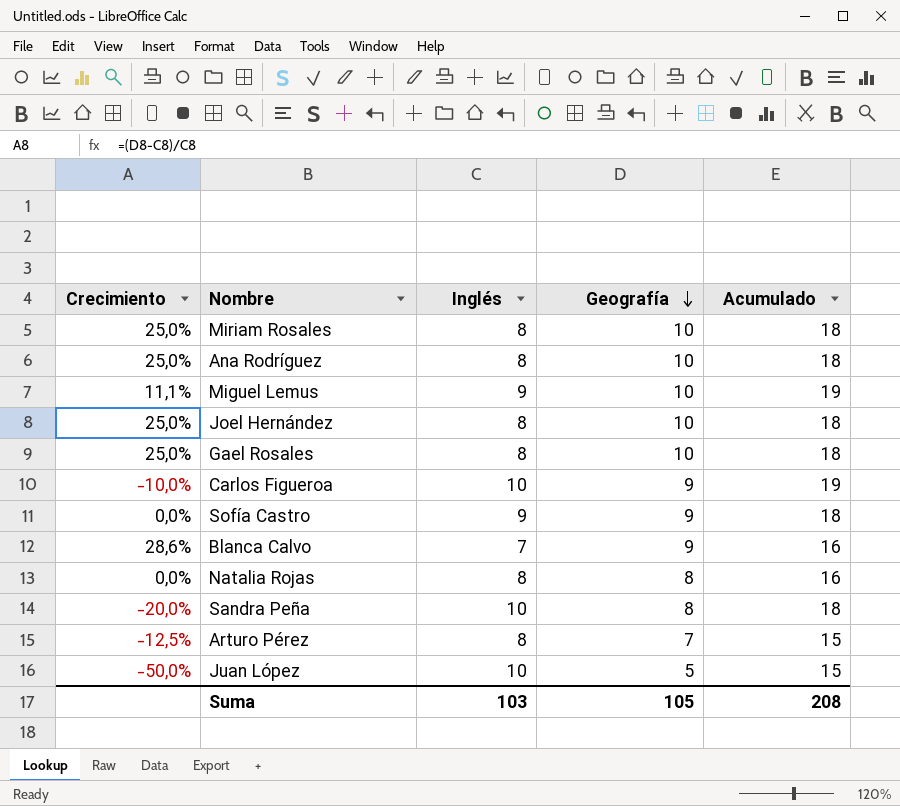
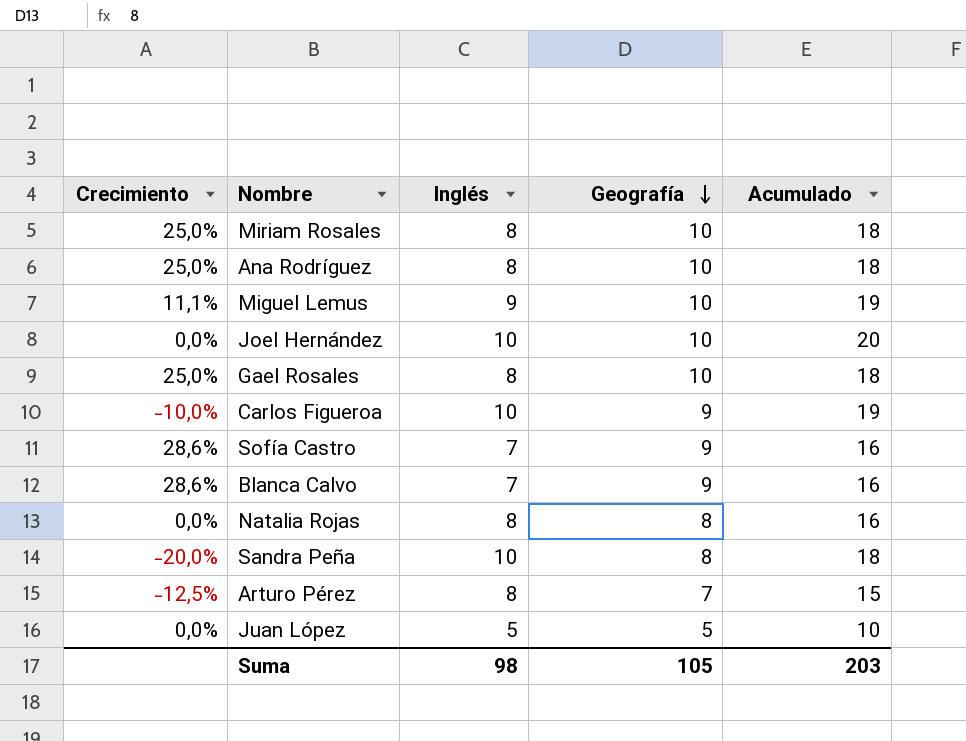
Joel Hernández | Crecimiento: 25,0% -> 0,0%
Joel Hernández | Inglés: 8 -> 10
Joel Hernández | Acumulado: 18 -> 20
Sofía Castro | Crecimiento: 0,0% -> 28,6%
Sofía Castro | Inglés: 9 -> 7
Sofía Castro | Acumulado: 18 -> 16
Juan López | Crecimiento: -50,0% -> 0,0%
Juan López | Inglés: 10 -> 5
Juan López | Acumulado: 15 -> 10
Suma | Inglés: 103 -> 98
Suma | Acumulado: 208 -> 203

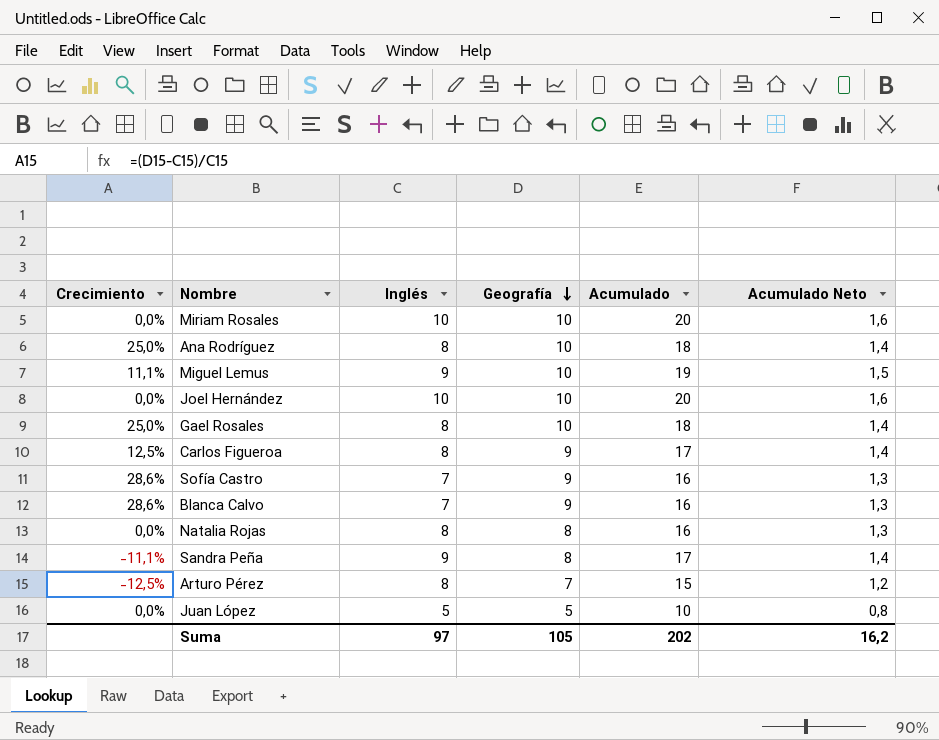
column Acumulado Neto | formula: none -> [Acumulado] * 0,08
Miriam Rosales | Crecimiento: 25,0% -> 0,0%
Miriam Rosales | Inglés: 8 -> 10
Miriam Rosales | Acumulado: 18 -> 20
Carlos Figueroa | Crecimiento: -10,0% -> 12,5%
Carlos Figueroa | Inglés: 10 -> 8
Carlos Figueroa | Acumulado: 19 -> 17
Sandra Peña | Crecimiento: -20,0% -> -11,1%
Sandra Peña | Inglés: 10 -> 9
Sandra Peña | Acumulado: 18 -> 17
Suma | Inglés: 98 -> 97
Suma | Acumulado: 203 -> 202

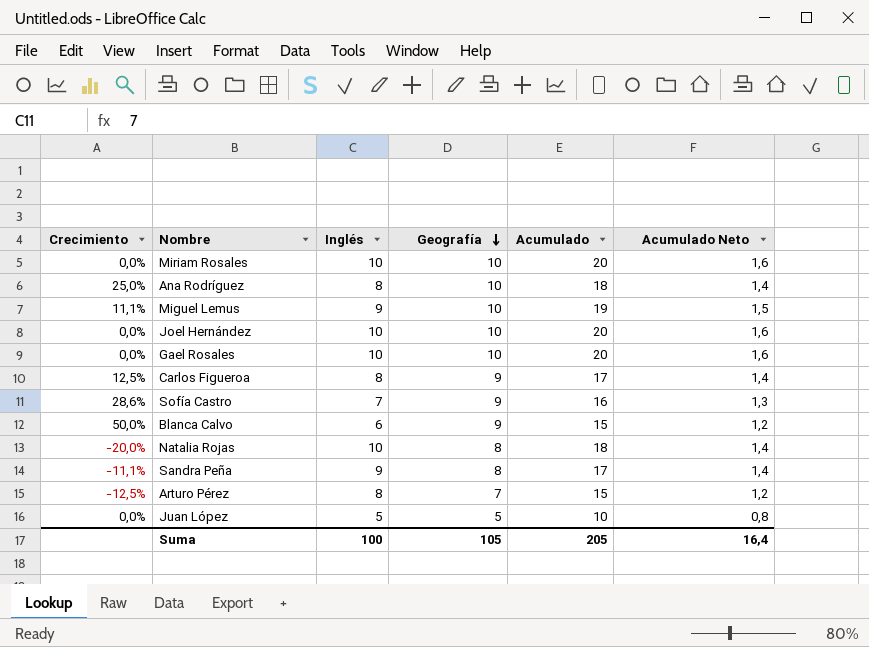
Gael Rosales | Crecimiento: 25,0% -> 0,0%
Gael Rosales | Inglés: 8 -> 10
Gael Rosales | Acumulado: 18 -> 20
Gael Rosales | Acumulado Neto: 1,4 -> 1,6
Blanca Calvo | Crecimiento: 28,6% -> 50,0%
Blanca Calvo | Inglés: 7 -> 6
Blanca Calvo | Acumulado: 16 -> 15
Blanca Calvo | Acumulado Neto: 1,3 -> 1,2
Natalia Rojas | Crecimiento: 0,0% -> -20,0%
Natalia Rojas | Inglés: 8 -> 10
Natalia Rojas | Acumulado: 16 -> 18
Natalia Rojas | Acumulado Neto: 1,3 -> 1,4
Suma | Inglés: 97 -> 100
Suma | Acumulado: 202 -> 205
Suma | Acumulado Neto: 16,2 -> 16,4

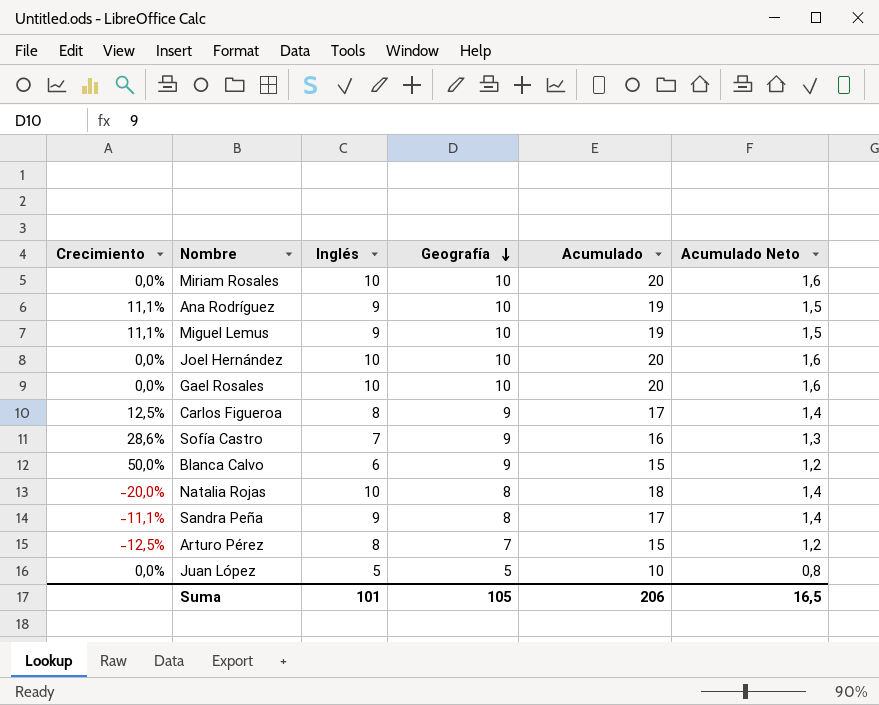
Ana Rodríguez | Crecimiento: 25,0% -> 11,1%
Ana Rodríguez | Inglés: 8 -> 9
Ana Rodríguez | Acumulado: 18 -> 19
Ana Rodríguez | Acumulado Neto: 1,4 -> 1,5
Suma | Inglés: 100 -> 101
Suma | Acumulado: 205 -> 206
Suma | Acumulado Neto: 16,4 -> 16,5

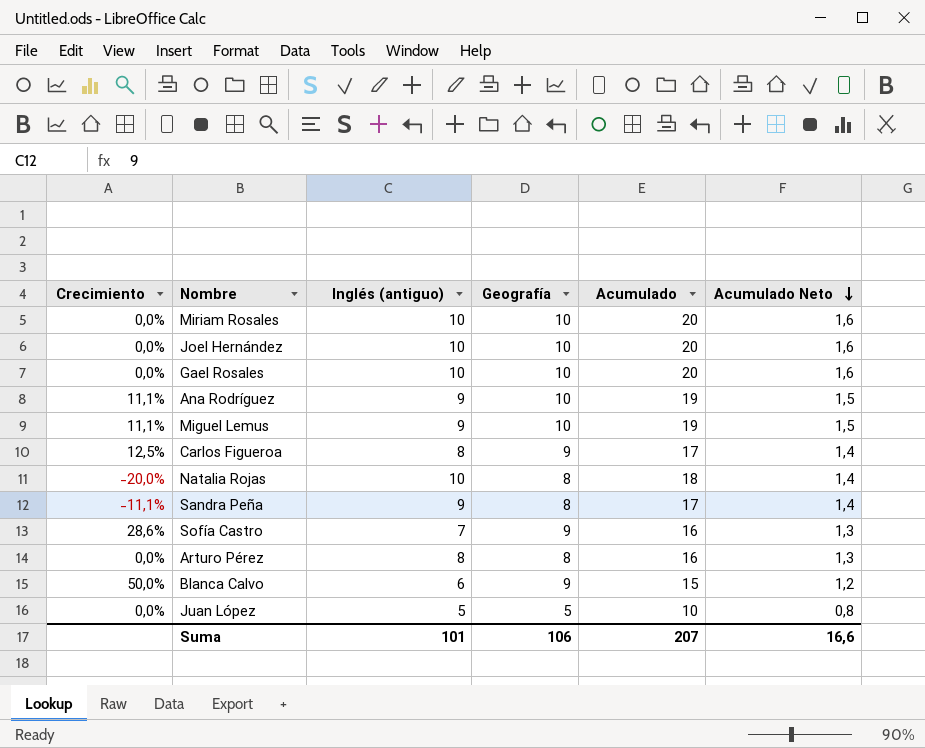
row order: Geografía descending -> Acumulado Neto descending
column name: Inglés -> Inglés (antiguo)
Arturo Pérez | Crecimiento: -12,5% -> 0,0%
Arturo Pérez | Geografía: 7 -> 8
Arturo Pérez | Acumulado: 15 -> 16
Arturo Pérez | Acumulado Neto: 1,2 -> 1,3
Suma | Geografía: 105 -> 106
Suma | Acumulado: 206 -> 207
Suma | Acumulado Neto: 16,5 -> 16,6

